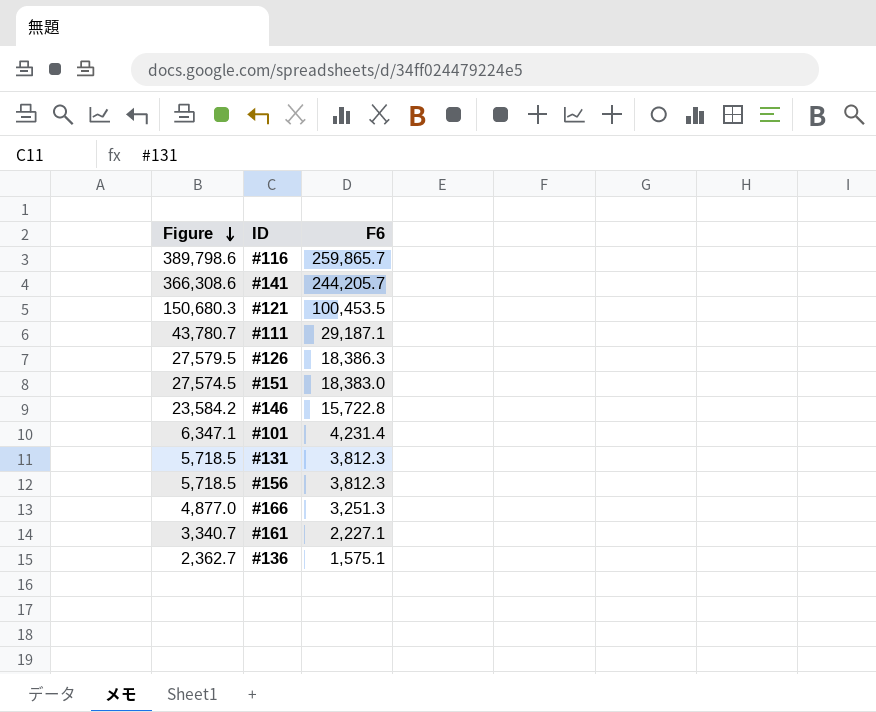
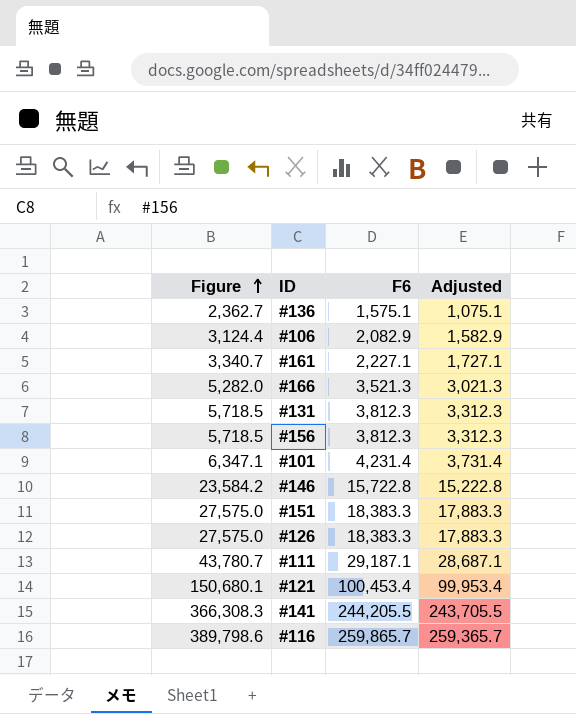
row order: Figure descending -> Figure ascending
column Adjusted | formula: none -> [F6] - 500
row #106: none -> 3,124.4 | 2,082.9 | 1,582.9
#166 | Figure: 4,877.0 -> 5,282.0
#166 | F6: 3,251.3 -> 3,521.3
#151 | Figure: 27,574.5 -> 27,575.0
#151 | F6: 18,383.0 -> 18,383.3
#126 | Figure: 27,579.5 -> 27,575.0
#126 | F6: 18,386.3 -> 18,383.3
#121 | Figure: 150,680.3 -> 150,680.1
#121 | F6: 100,453.5 -> 100,453.4
#141 | Figure: 366,308.6 -> 366,308.3
#141 | F6: 244,205.7 -> 244,205.5

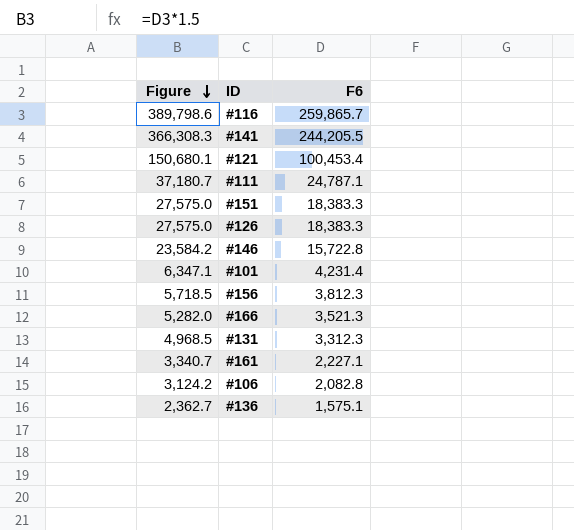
row order: Figure ascending -> Figure descending
column Adjusted | formula: [F6] - 500 -> none
#111 | Figure: 43,780.7 -> 37,180.7
#111 | F6: 29,187.1 -> 24,787.1
#131 | Figure: 5,718.5 -> 4,968.5
#131 | F6: 3,812.3 -> 3,312.3
#106 | Figure: 3,124.4 -> 3,124.2
#106 | F6: 2,082.9 -> 2,082.8

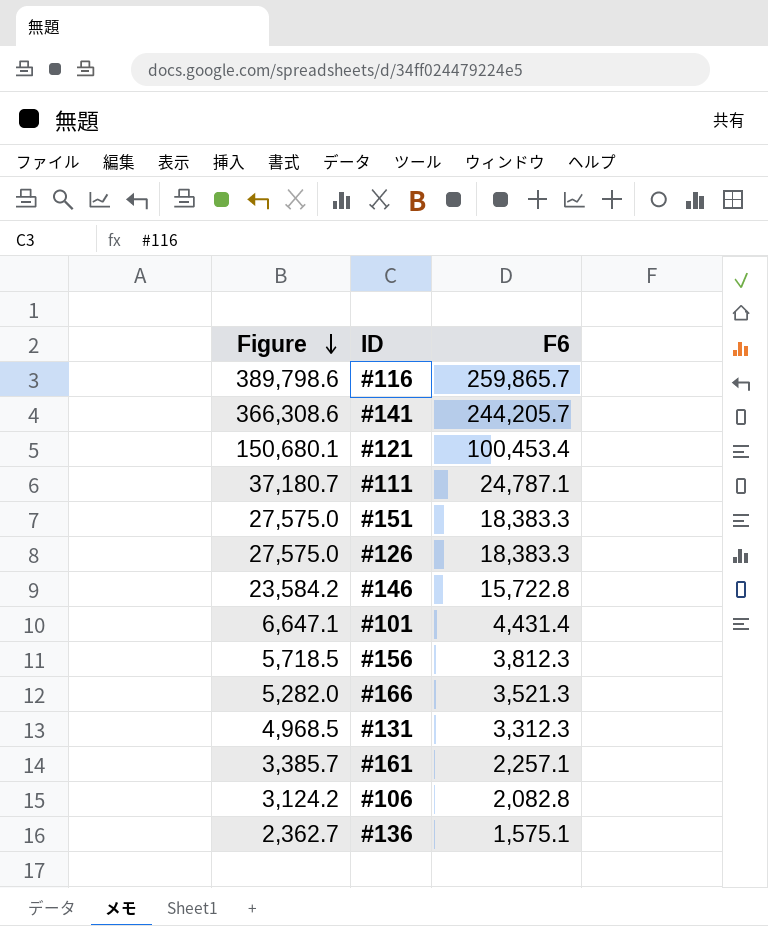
#141 | Figure: 366,308.3 -> 366,308.6
#141 | F6: 244,205.5 -> 244,205.7
#101 | Figure: 6,347.1 -> 6,647.1
#101 | F6: 4,231.4 -> 4,431.4
#161 | Figure: 3,340.7 -> 3,385.7
#161 | F6: 2,227.1 -> 2,257.1

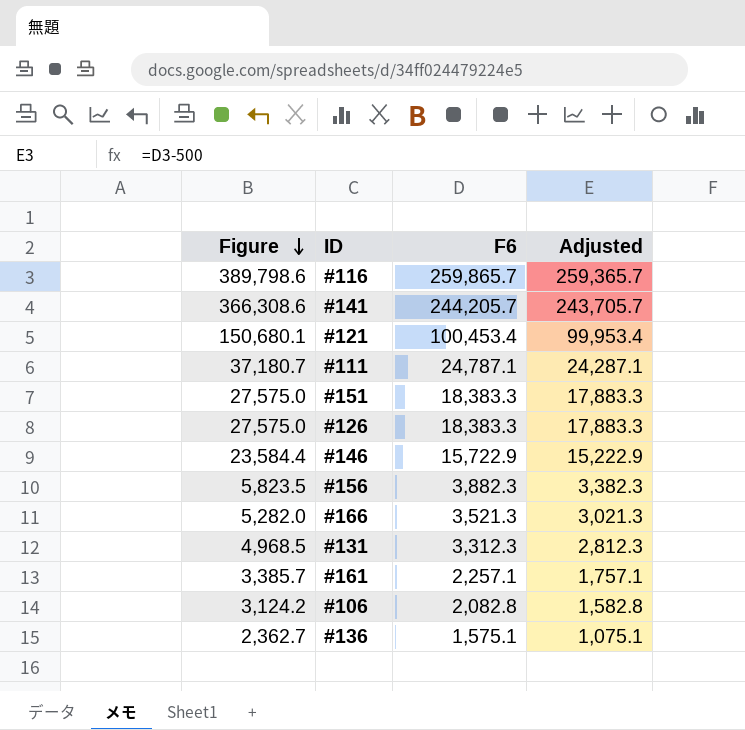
column Adjusted | formula: none -> [F6] - 500
row #101: 6,647.1 | 4,431.4 -> none
#146 | Figure: 23,584.2 -> 23,584.4
#146 | F6: 15,722.8 -> 15,722.9
#156 | Figure: 5,718.5 -> 5,823.5
#156 | F6: 3,812.3 -> 3,882.3

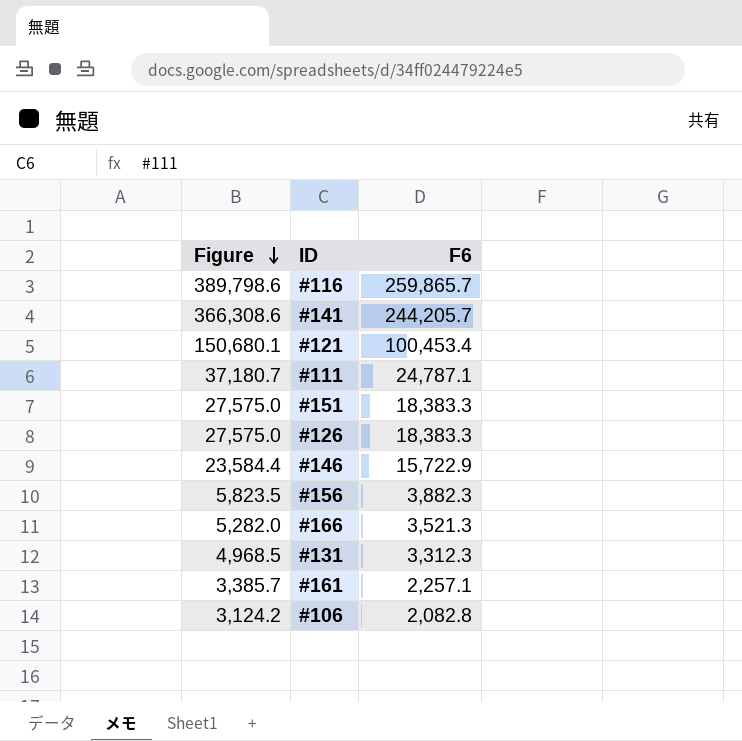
column Adjusted | formula: [F6] - 500 -> none
row #136: 2,362.7 | 1,575.1 | 1,075.1 -> none

